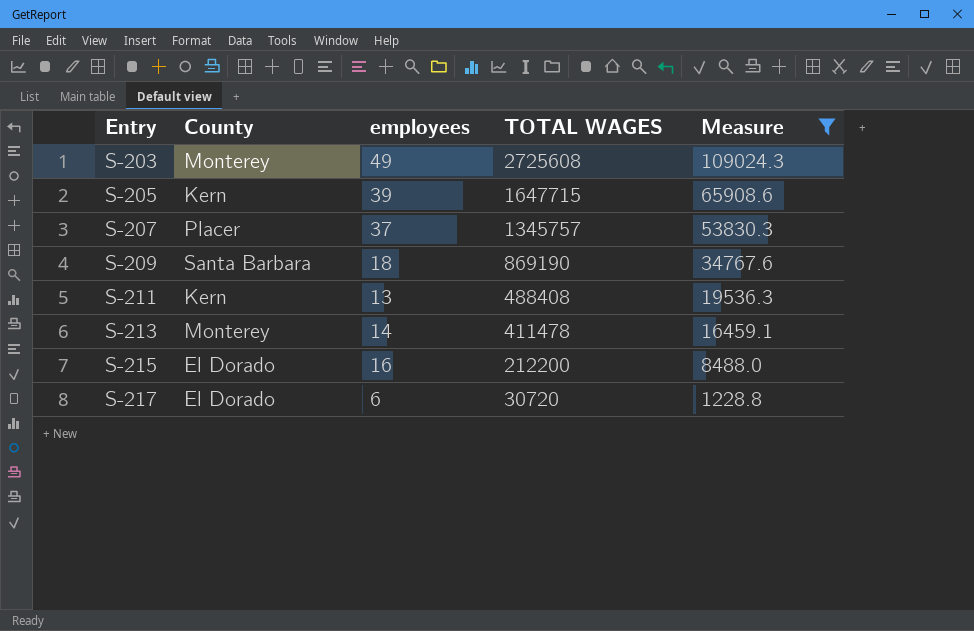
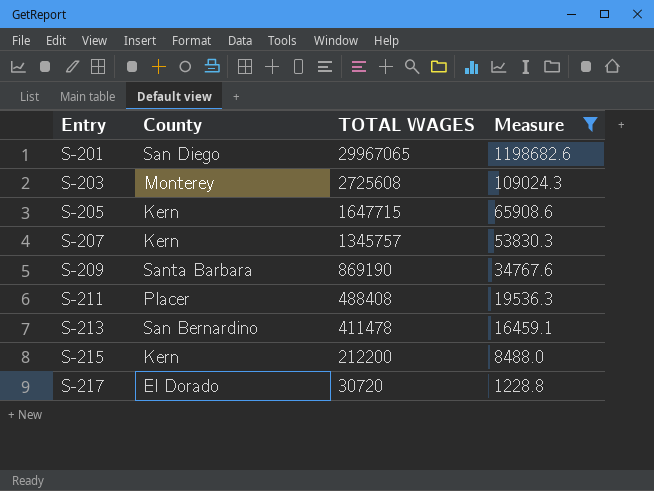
column employees | position: 3 -> none
row S-201: none -> San Diego | 29967065 | 1198682.6
S-207 | County: Placer -> Kern
S-211 | County: Kern -> Placer
S-213 | County: Monterey -> San Bernardino
S-215 | County: El Dorado -> Kern

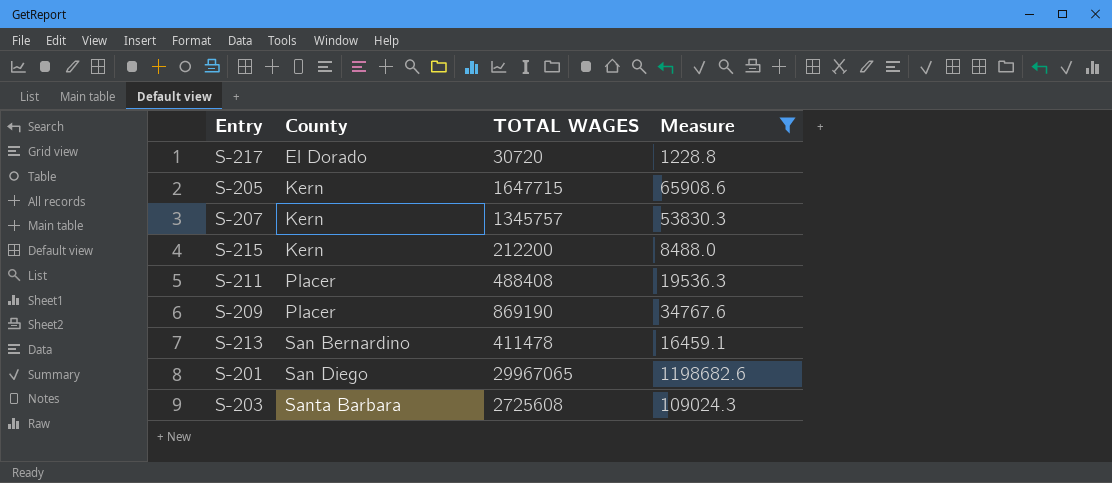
row order: Entry ascending -> County ascending
S-209 | County: Santa Barbara -> Placer
S-203 | County: Monterey -> Santa Barbara

